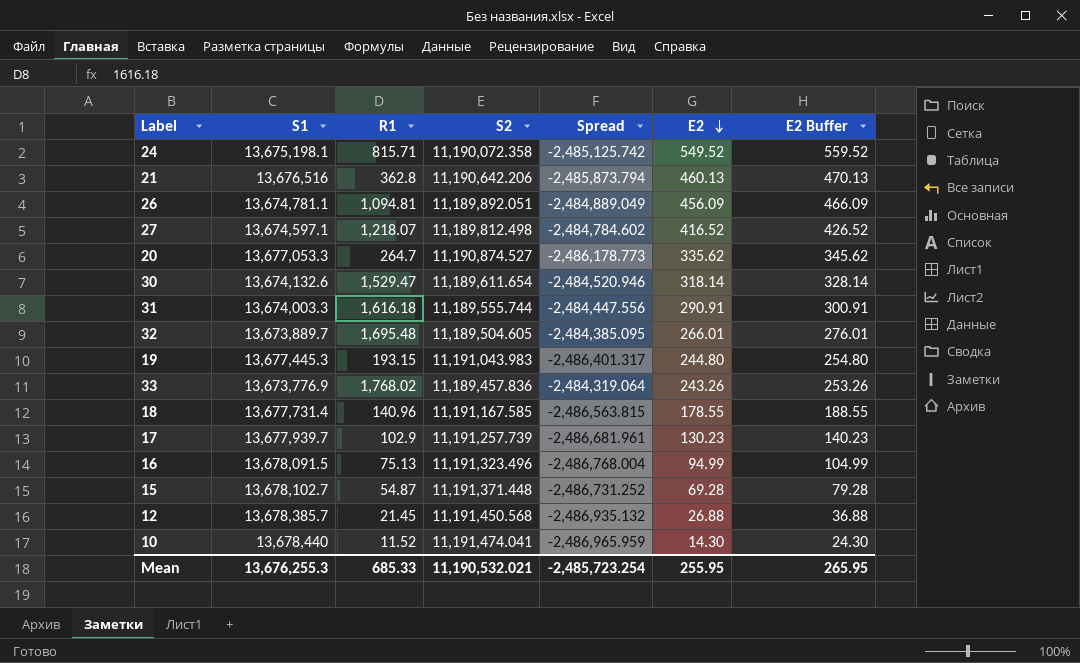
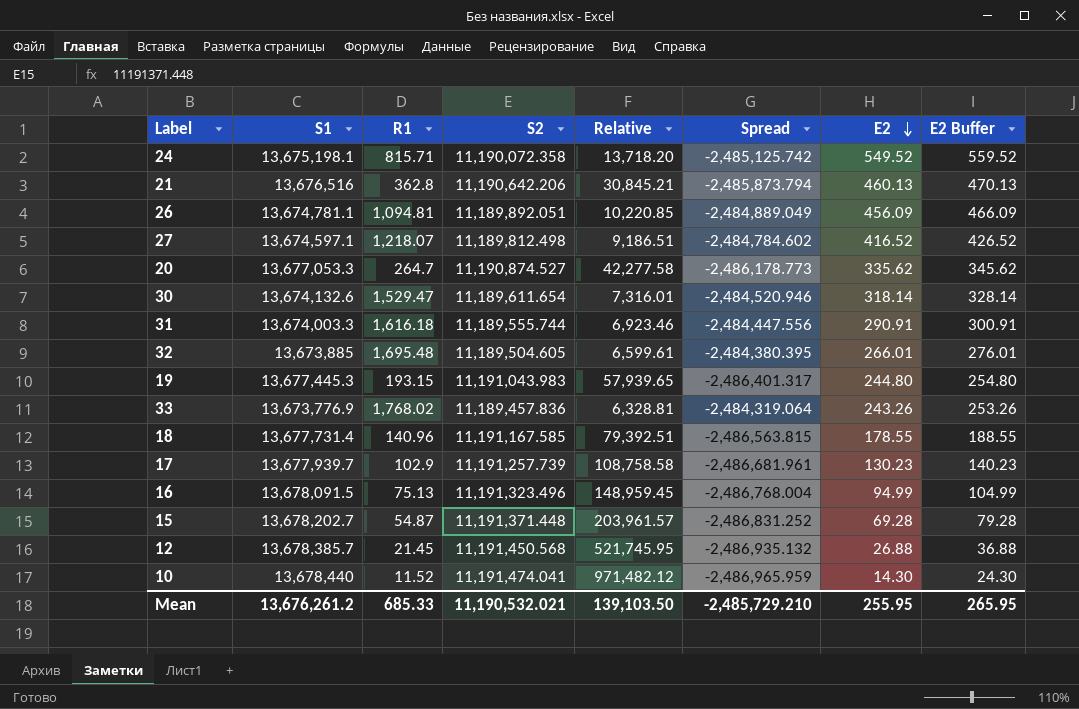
column Relative | formula: none -> [S2] / [R1]
32 | S1: 13,673,889.7 -> 13,673,885
32 | Spread: -2,484,385.095 -> -2,484,380.395
15 | S1: 13,678,102.7 -> 13,678,202.7
15 | Spread: -2,486,731.252 -> -2,486,831.252
Mean | S1: 13,676,255.3 -> 13,676,261.2
Mean | Spread: -2,485,723.254 -> -2,485,729.210

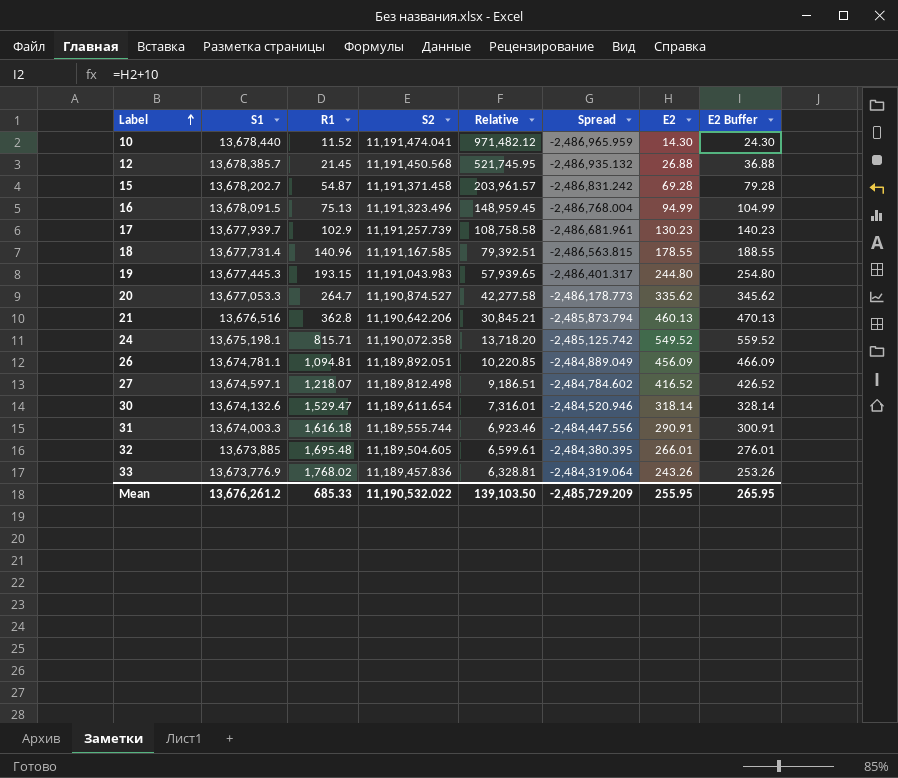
row order: E2 descending -> Label ascending
15 | S2: 11,191,371.448 -> 11,191,371.458
15 | Spread: -2,486,831.252 -> -2,486,831.242
Mean | S2: 11,190,532.021 -> 11,190,532.022
Mean | Spread: -2,485,729.210 -> -2,485,729.209

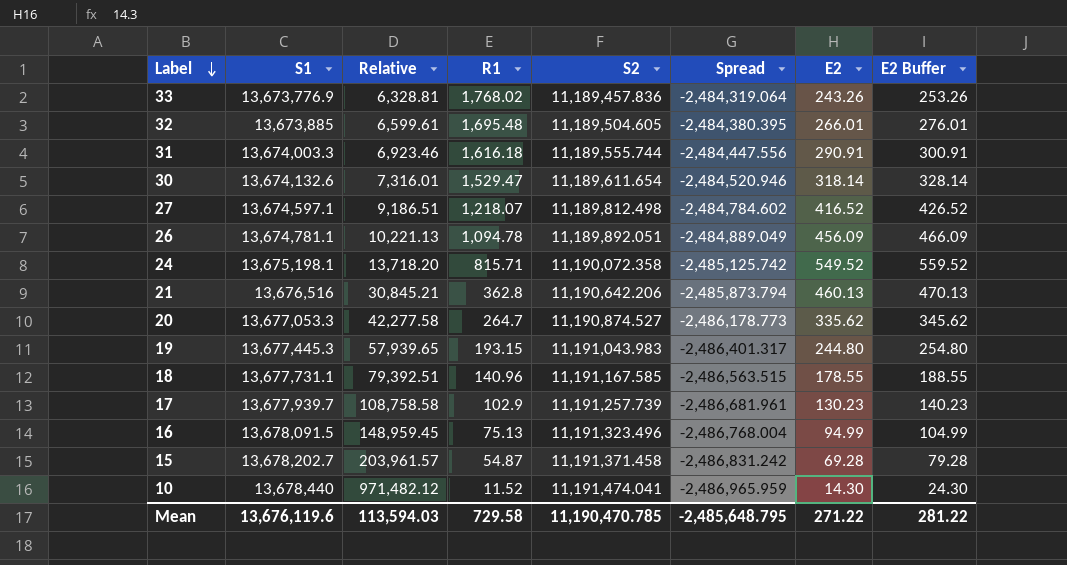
row order: Label ascending -> Label descending
column Relative | position: 5 -> 3
row 12: 13,678,385.7 | 21.45 | 11,191,450.568 | 521,745.95 | -2,486,935.132 | 26.88 | 36.88 -> none
26 | Relative: 10,220.85 -> 10,221.13
26 | R1: 1,094.81 -> 1,094.78
18 | S1: 13,677,731.4 -> 13,677,731.1
18 | Spread: -2,486,563.815 -> -2,486,563.515
Mean | S1: 13,676,261.2 -> 13,676,119.6
Mean | Relative: 139,103.50 -> 113,594.03
Mean | R1: 685.33 -> 729.58
Mean | S2: 11,190,532.022 -> 11,190,470.785
Mean | Spread: -2,485,729.209 -> -2,485,648.795
Mean | E2: 255.95 -> 271.22
Mean | E2 Buffer: 265.95 -> 281.22

